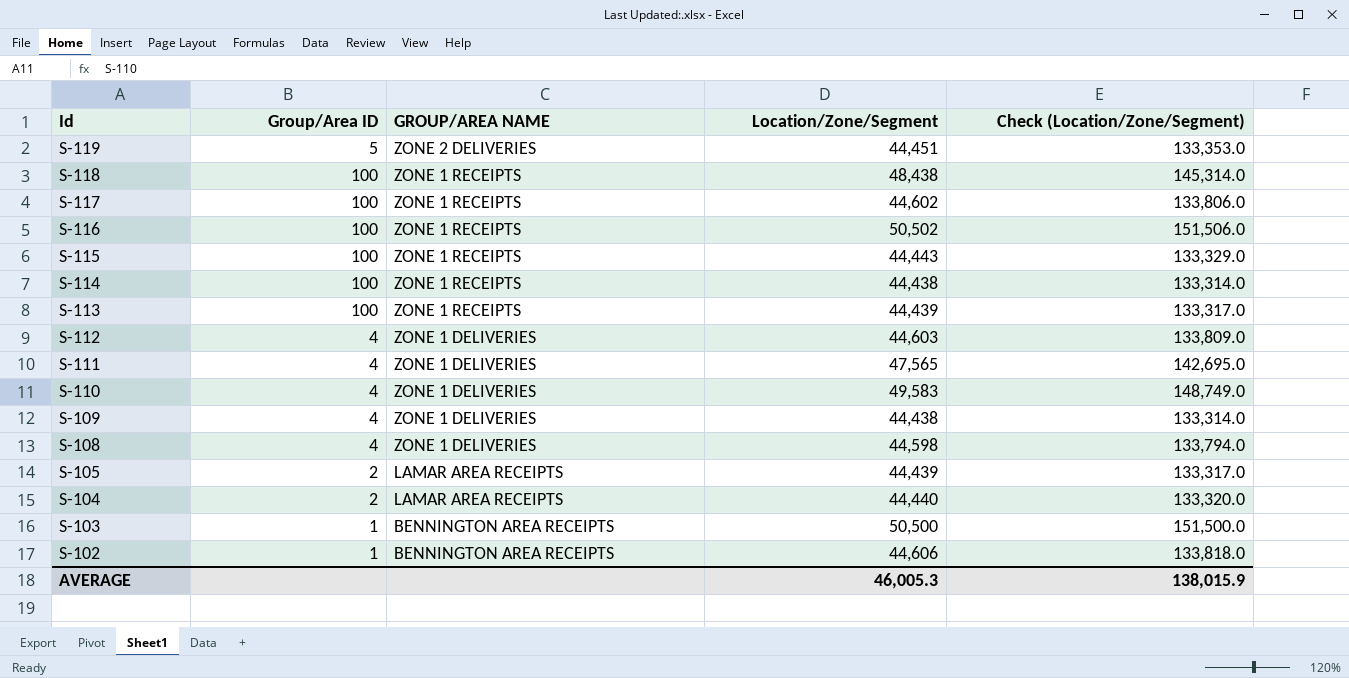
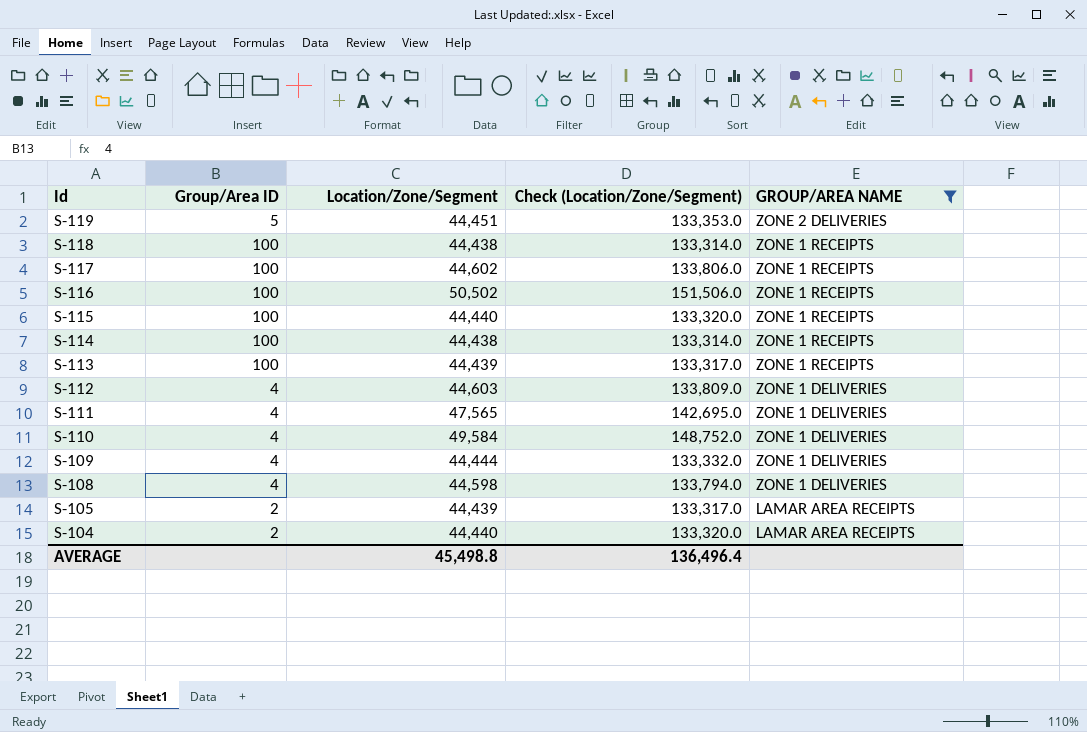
filter: none -> GROUP/AREA NAME != BENNINGTON AREA RECEIPTS
column GROUP/AREA NAME | position: 3 -> 5
S-118 | Location/Zone/Segment: 48,438 -> 44,438
S-118 | Check (Location/Zone/Segment): 145,314.0 -> 133,314.0
S-115 | Location/Zone/Segment: 44,443 -> 44,440
S-115 | Check (Location/Zone/Segment): 133,329.0 -> 133,320.0
S-110 | Location/Zone/Segment: 49,583 -> 49,584
S-110 | Check (Location/Zone/Segment): 148,749.0 -> 148,752.0
S-109 | Location/Zone/Segment: 44,438 -> 44,444
S-109 | Check (Location/Zone/Segment): 133,314.0 -> 133,332.0
AVERAGE | Location/Zone/Segment: 46,005.3 -> 45,498.8
AVERAGE | Check (Location/Zone/Segment): 138,015.9 -> 136,496.4

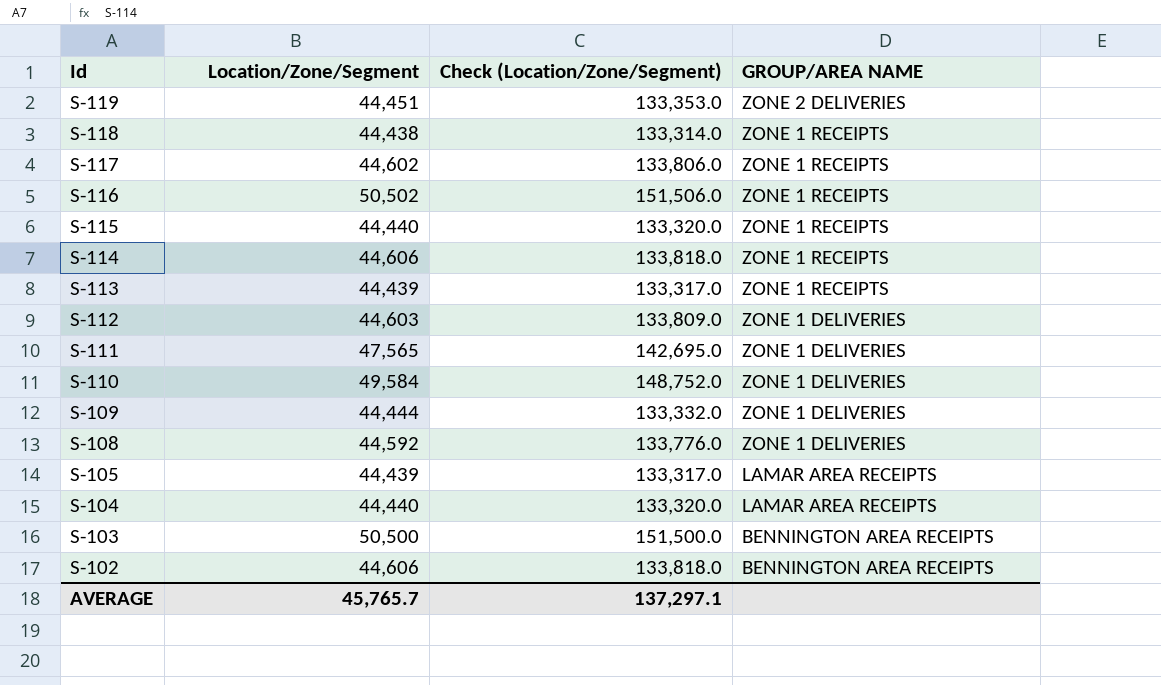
filter: GROUP/AREA NAME != BENNINGTON AREA RECEIPTS -> none
column Group/Area ID | position: 2 -> none
S-114 | Location/Zone/Segment: 44,438 -> 44,606
S-114 | Check (Location/Zone/Segment): 133,314.0 -> 133,818.0
S-108 | Location/Zone/Segment: 44,598 -> 44,592
S-108 | Check (Location/Zone/Segment): 133,794.0 -> 133,776.0
AVERAGE | Location/Zone/Segment: 45,498.8 -> 45,765.7
AVERAGE | Check (Location/Zone/Segment): 136,496.4 -> 137,297.1

